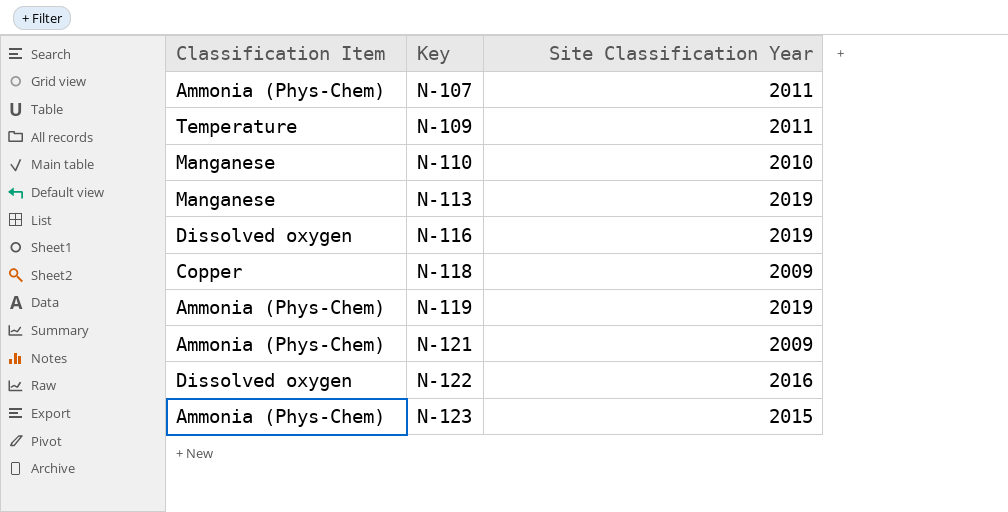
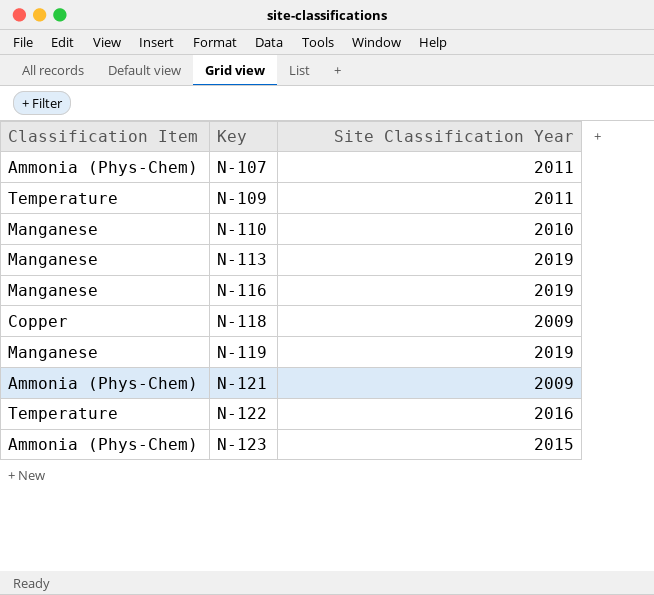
N-116 | Classification Item: Dissolved oxygen -> Manganese
N-119 | Classification Item: Ammonia (Phys-Chem) -> Manganese
N-122 | Classification Item: Dissolved oxygen -> Temperature

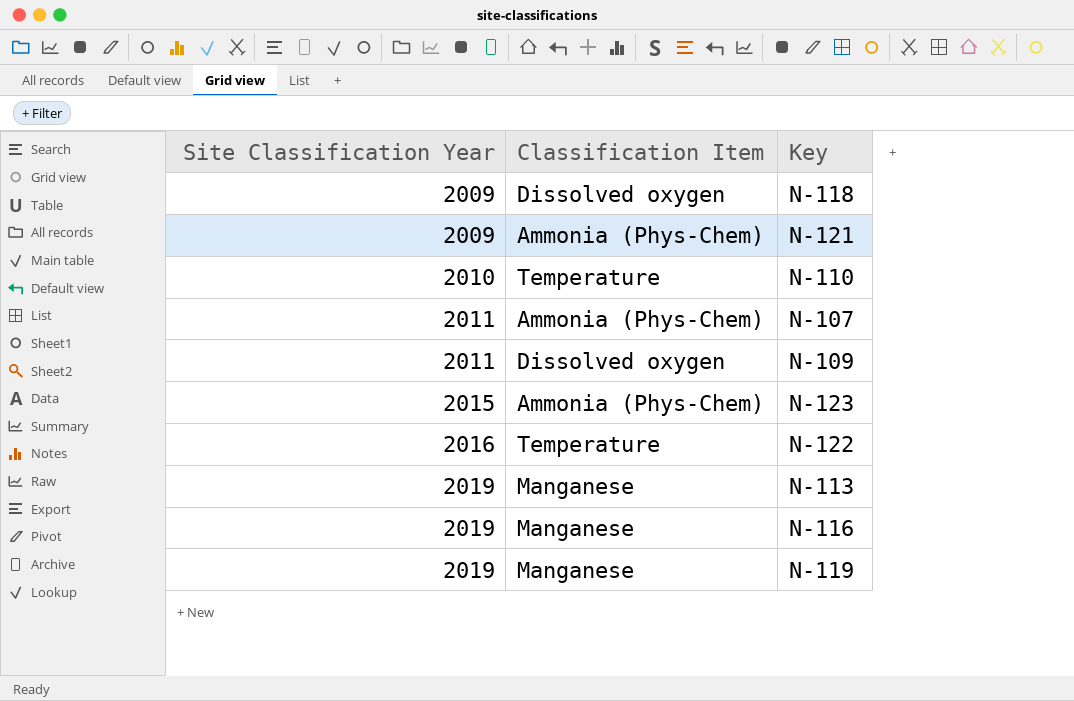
row order: Key ascending -> Site Classification Year ascending
column Site Classification Year | position: 3 -> 1
N-118 | Classification Item: Copper -> Dissolved oxygen
N-110 | Classification Item: Manganese -> Temperature
N-109 | Classification Item: Temperature -> Dissolved oxygen

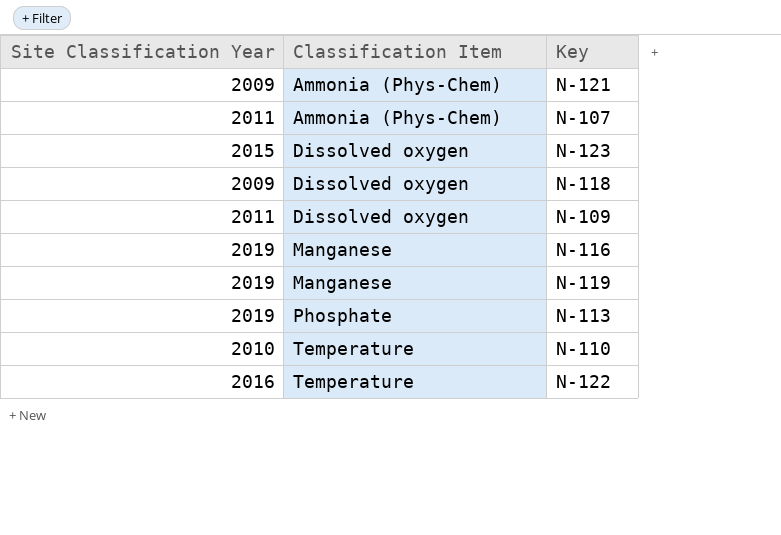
row order: Site Classification Year ascending -> Classification Item ascending
N-123 | Classification Item: Ammonia (Phys-Chem) -> Dissolved oxygen
N-113 | Classification Item: Manganese -> Phosphate

